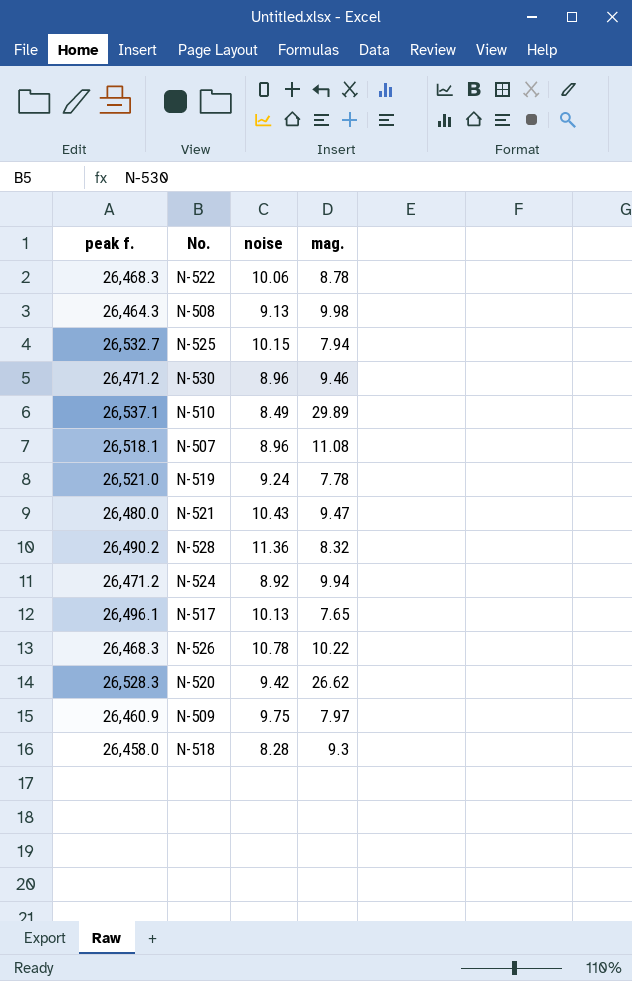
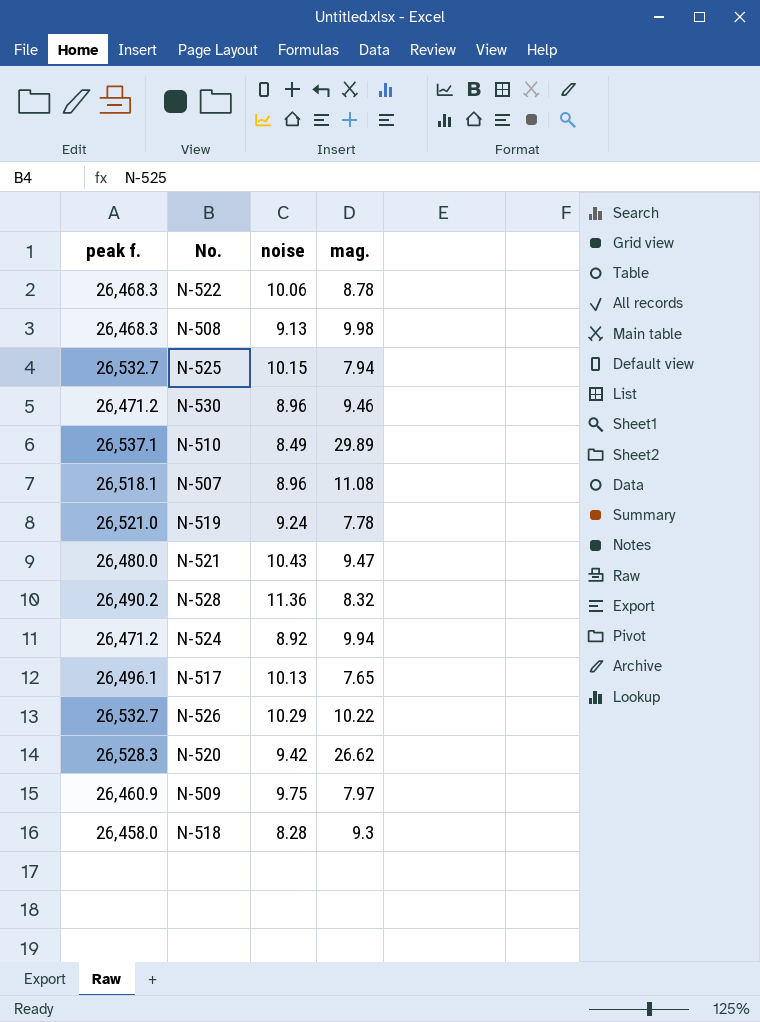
N-508 | peak f.: 26,464.3 -> 26,468.3
N-526 | peak f.: 26,468.3 -> 26,532.7
N-526 | noise: 10.78 -> 10.29

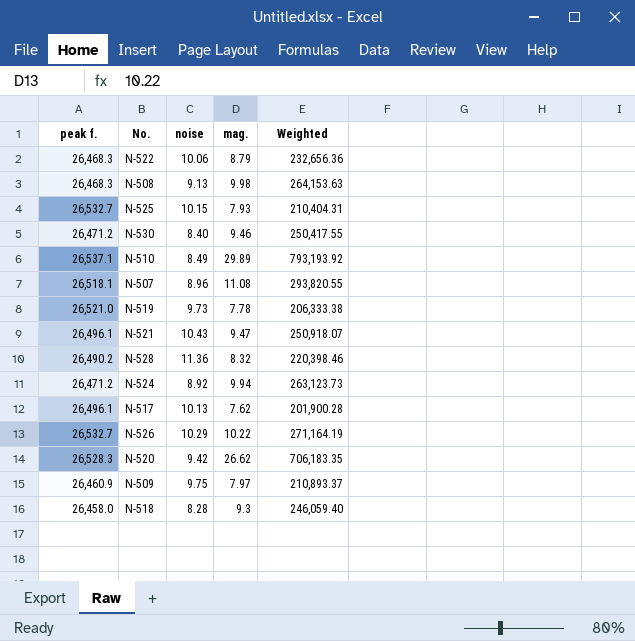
column Weighted | formula: none -> [peak f.] * [mag.]
N-522 | mag.: 8.78 -> 8.79
N-525 | mag.: 7.94 -> 7.93
N-530 | noise: 8.96 -> 8.40
N-519 | noise: 9.24 -> 9.73
N-521 | peak f.: 26,480.0 -> 26,496.1
N-517 | mag.: 7.65 -> 7.62

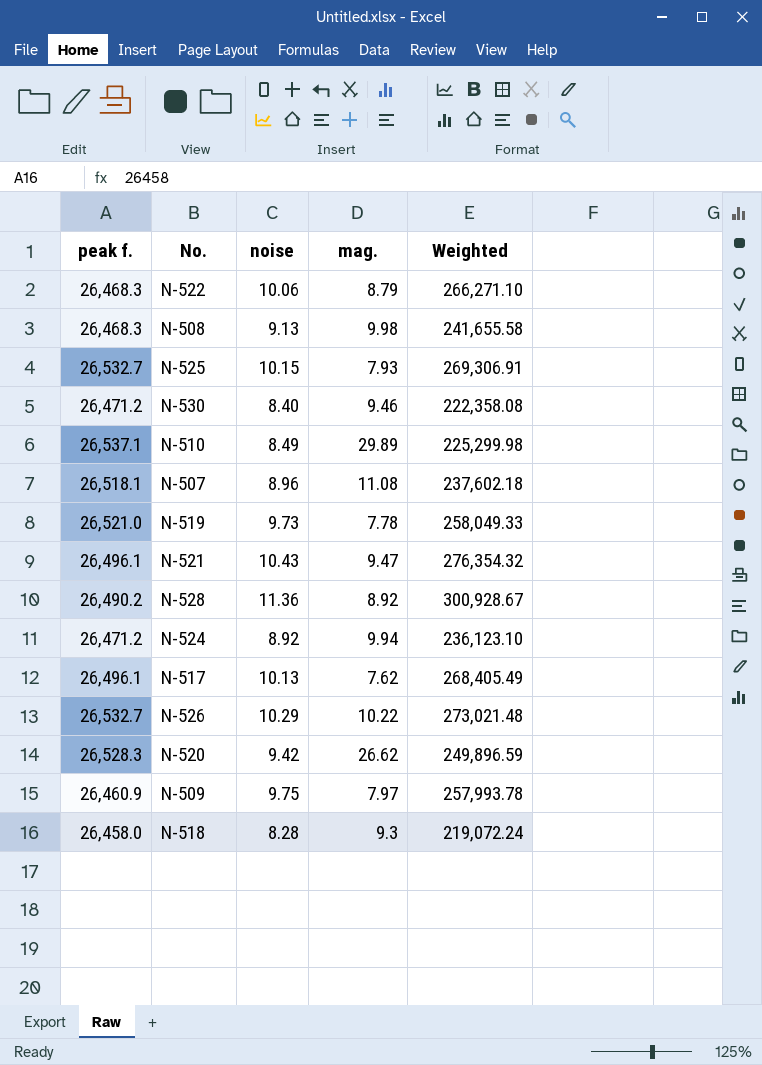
column Weighted | formula: [peak f.] * [mag.] -> [peak f.] * [noise]
N-528 | mag.: 8.32 -> 8.92

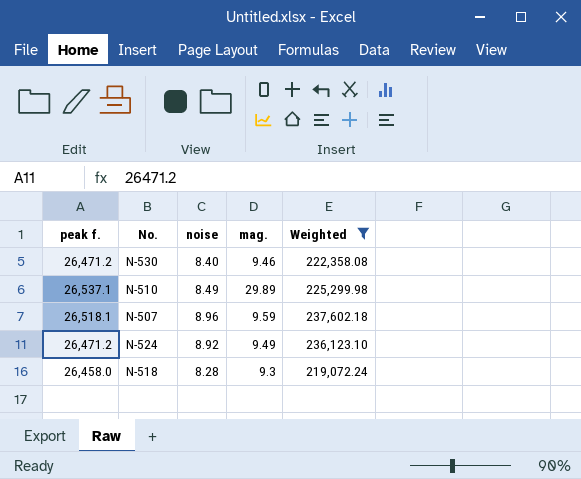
filter: none -> Weighted <= 237,602.18
N-507 | mag.: 11.08 -> 9.59
N-524 | mag.: 9.94 -> 9.49

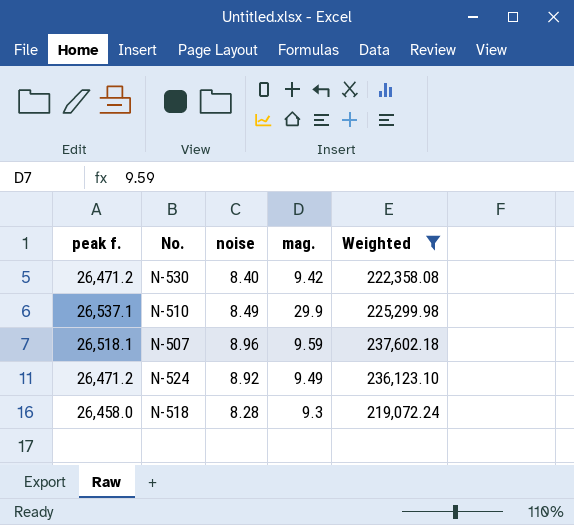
N-530 | mag.: 9.46 -> 9.42
N-510 | mag.: 29.89 -> 29.9

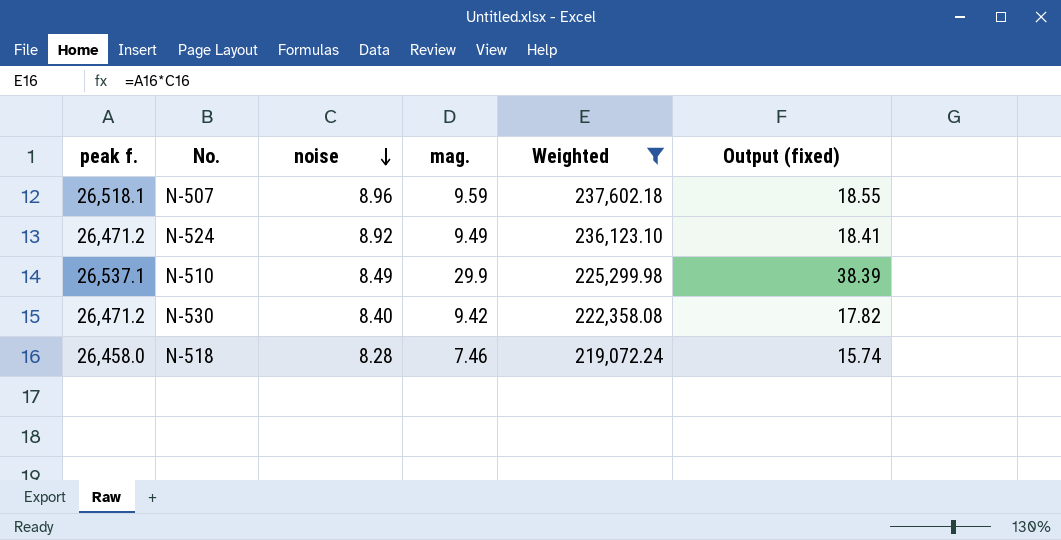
row order: none -> noise descending
column Output (fixed) | formula: none -> [noise] + [mag.]
N-518 | mag.: 9.3 -> 7.46

